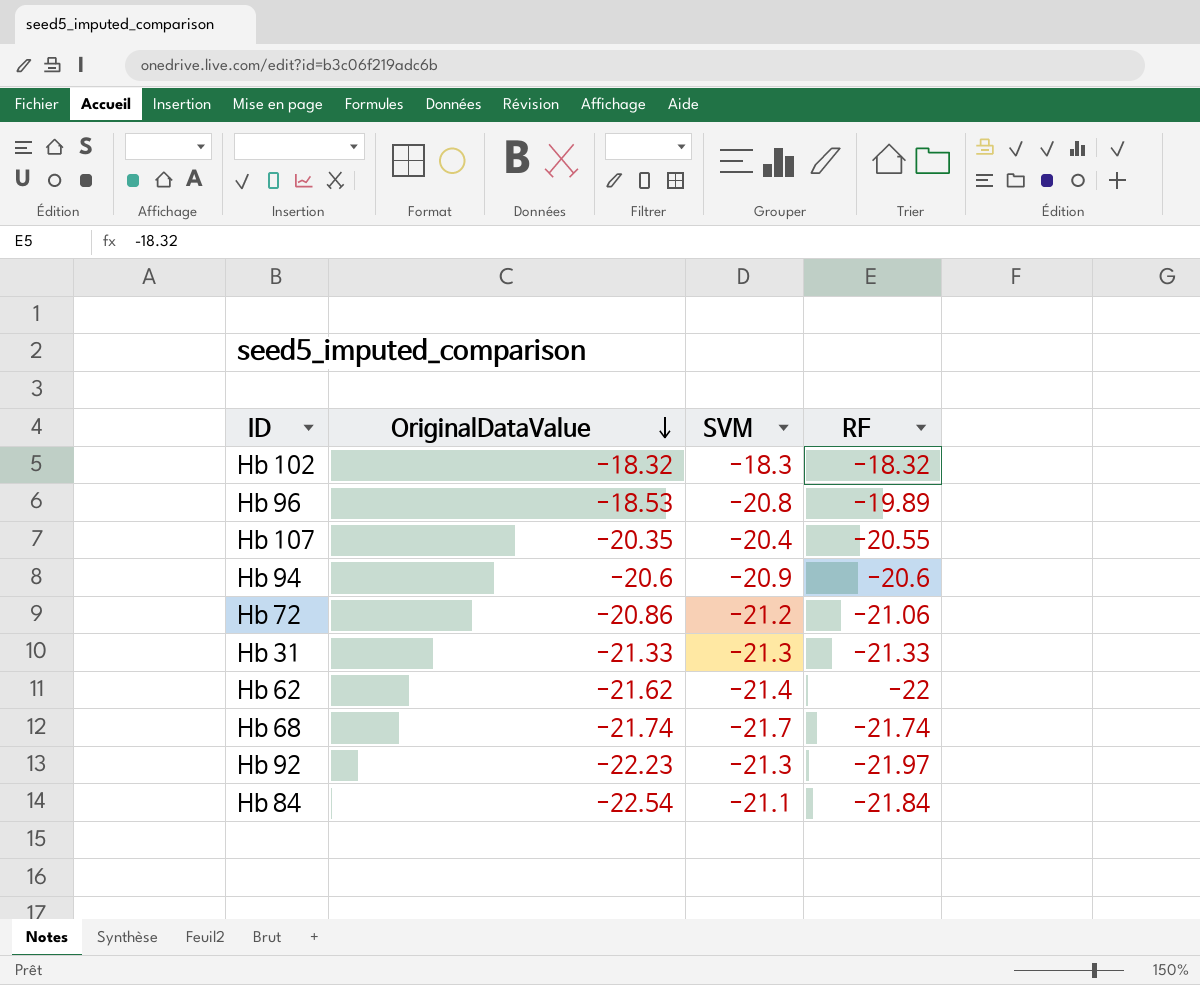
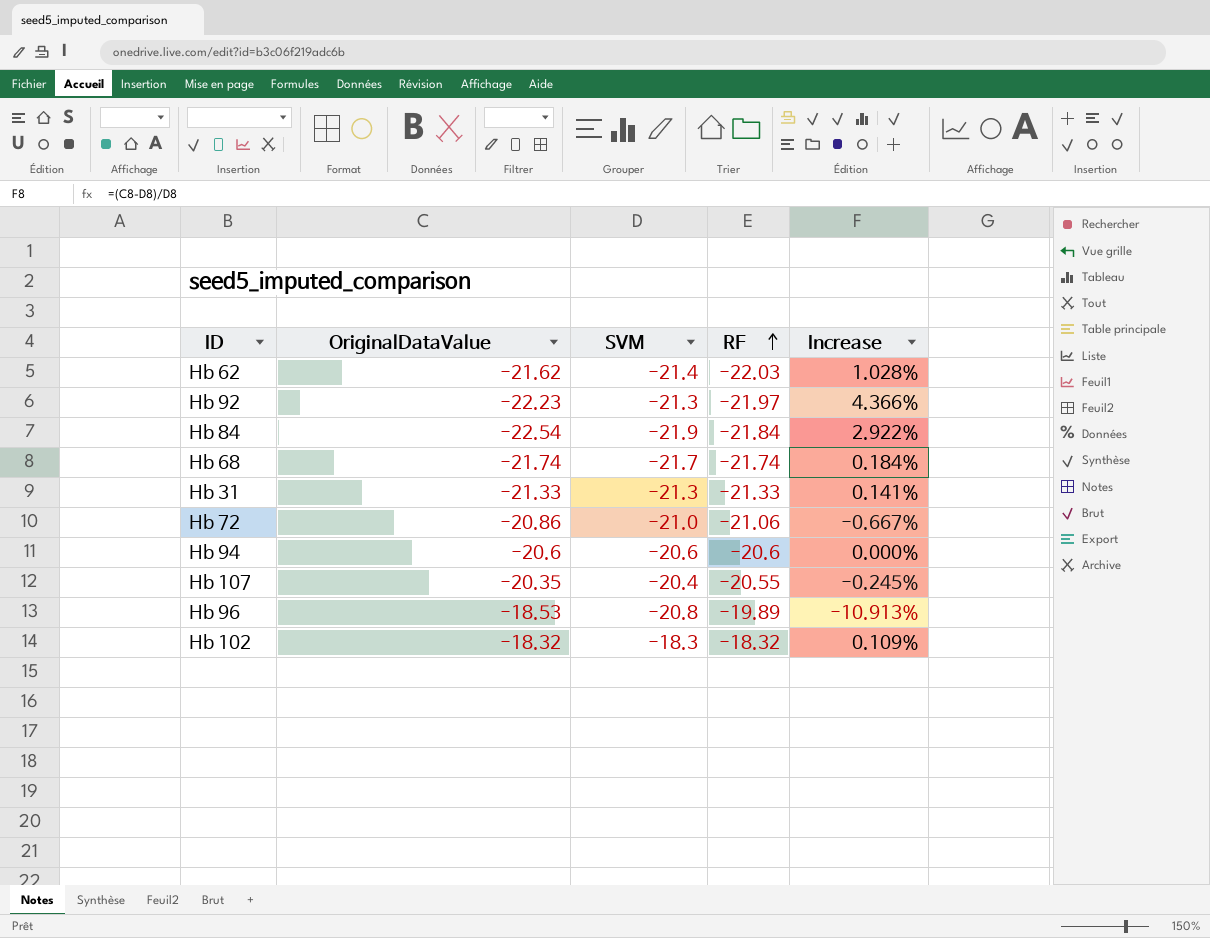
row order: OriginalDataValue descending -> RF ascending
column Increase | formula: none -> ([OriginalDataValue] - [SVM]) / [SVM]
Hb 62 | RF: -22 -> -22.03
Hb 84 | SVM: -21.1 -> -21.9
Hb 72 | SVM: -21.2 -> -21.0
Hb 94 | SVM: -20.9 -> -20.6

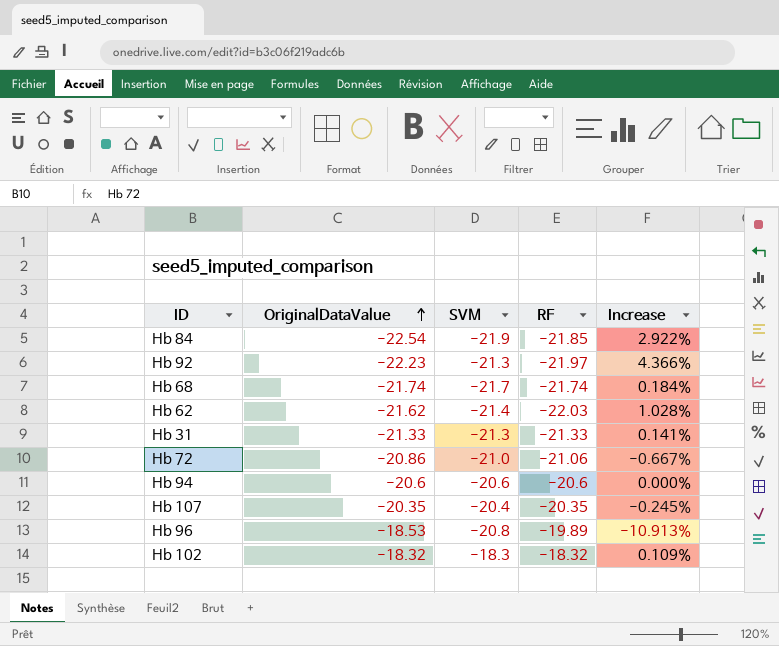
row order: RF ascending -> OriginalDataValue ascending
Hb 84 | RF: -21.84 -> -21.85
Hb 107 | RF: -20.55 -> -20.35

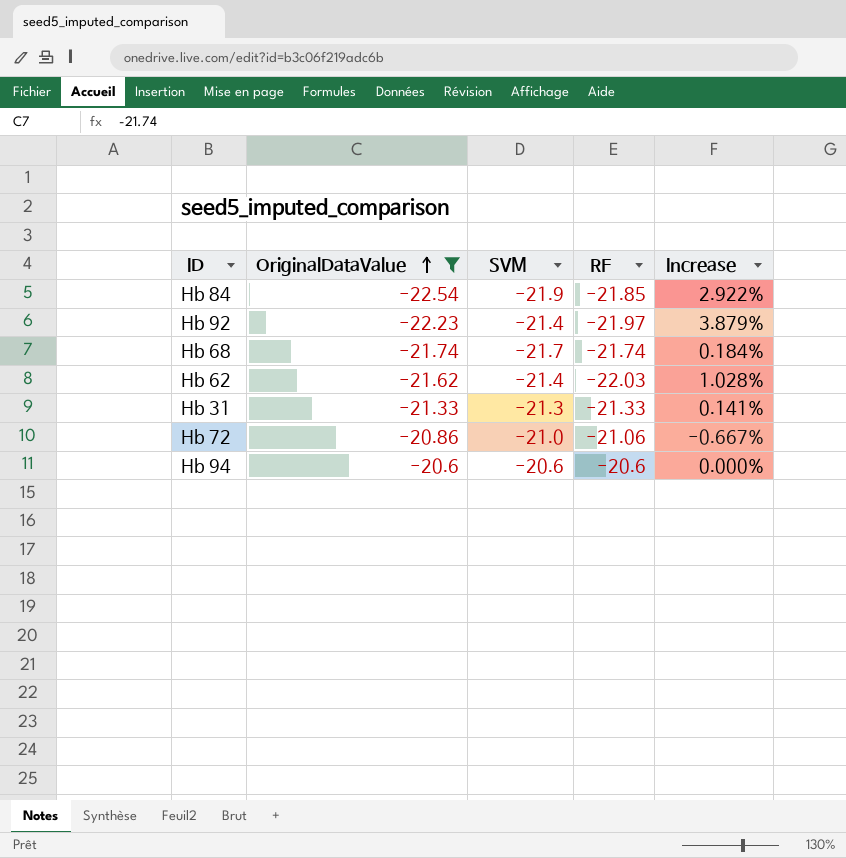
filter: none -> OriginalDataValue <= -20.6
Hb 92 | SVM: -21.3 -> -21.4
Hb 92 | Increase: 4.366% -> 3.879%

